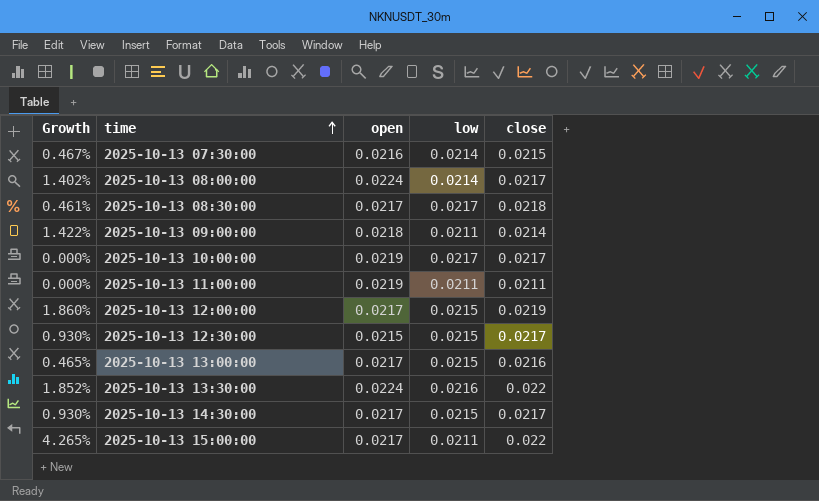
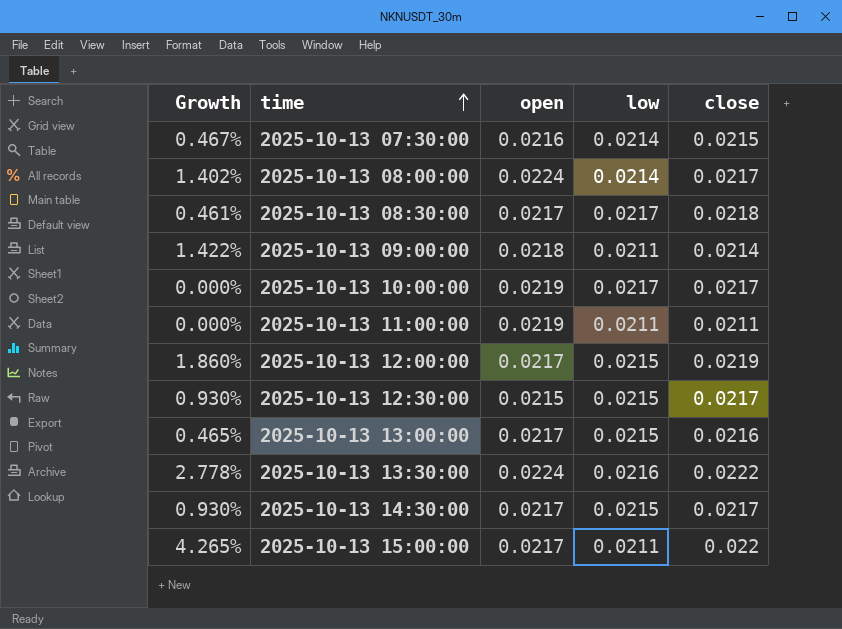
2025-10-13 13:30:00 | Growth: 1.852% -> 2.778%
2025-10-13 13:30:00 | close: 0.022 -> 0.0222

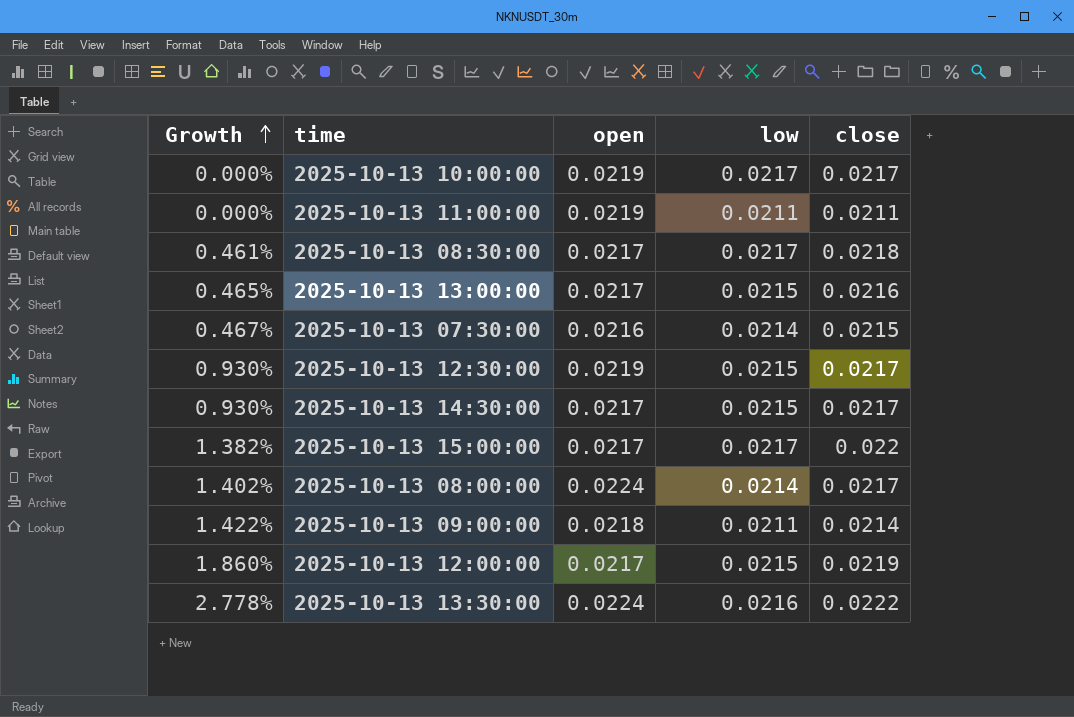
row order: time ascending -> Growth ascending
2025-10-13 12:30:00 | open: 0.0215 -> 0.0219
2025-10-13 15:00:00 | Growth: 4.265% -> 1.382%
2025-10-13 15:00:00 | low: 0.0211 -> 0.0217

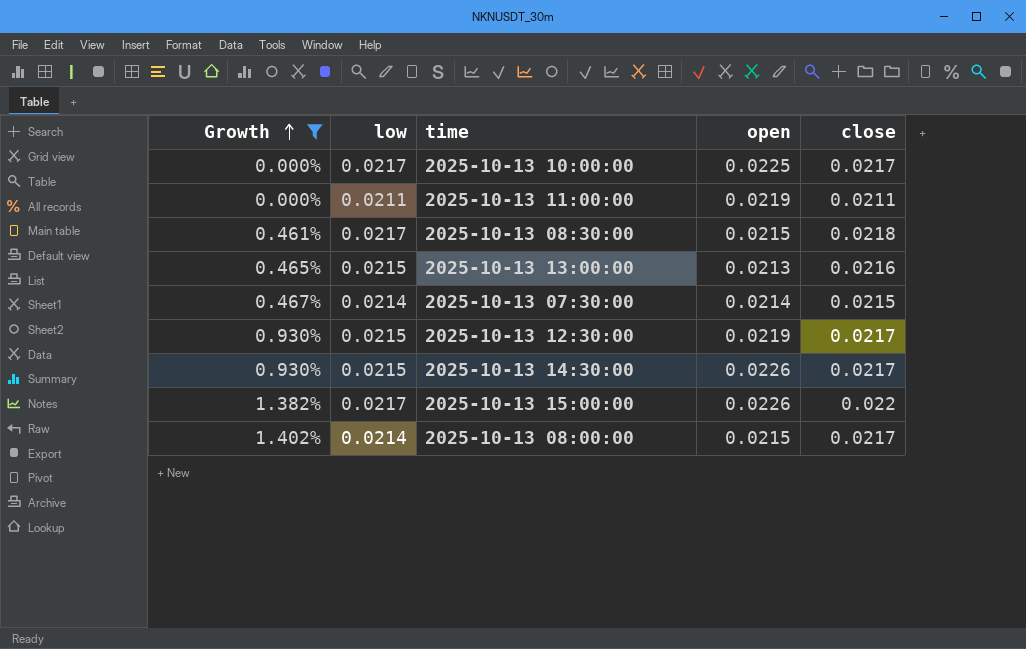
filter: none -> Growth <= 1.402%
column low | position: 4 -> 2
2025-10-13 10:00:00 | open: 0.0219 -> 0.0225
2025-10-13 08:30:00 | open: 0.0217 -> 0.0215
2025-10-13 13:00:00 | open: 0.0217 -> 0.0213
2025-10-13 07:30:00 | open: 0.0216 -> 0.0214
2025-10-13 14:30:00 | open: 0.0217 -> 0.0226
2025-10-13 15:00:00 | open: 0.0217 -> 0.0226
2025-10-13 08:00:00 | open: 0.0224 -> 0.0215

